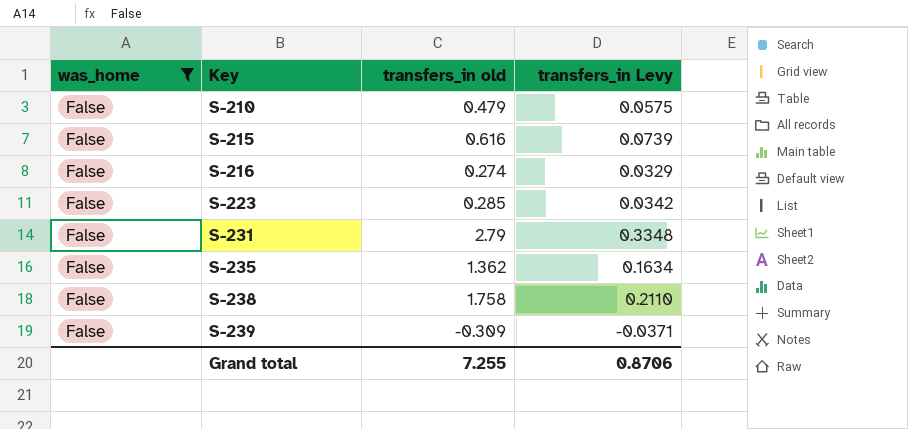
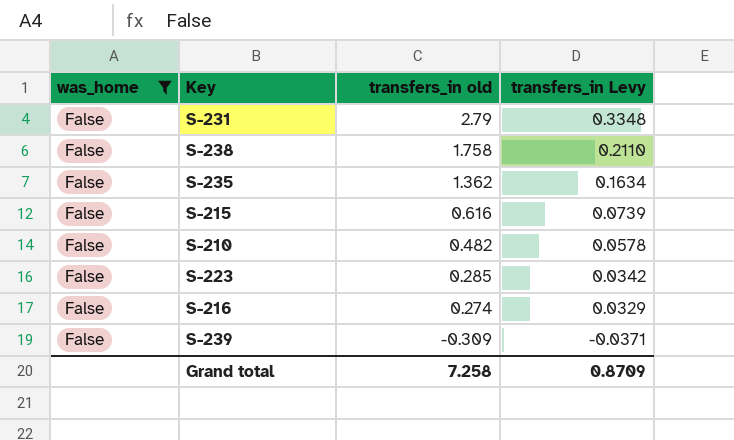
row order: Key ascending -> transfers_in old descending
S-210 | transfers_in old: 0.479 -> 0.482
S-210 | transfers_in Levy: 0.0575 -> 0.0578
Grand total | transfers_in old: 7.255 -> 7.258
Grand total | transfers_in Levy: 0.8706 -> 0.8709

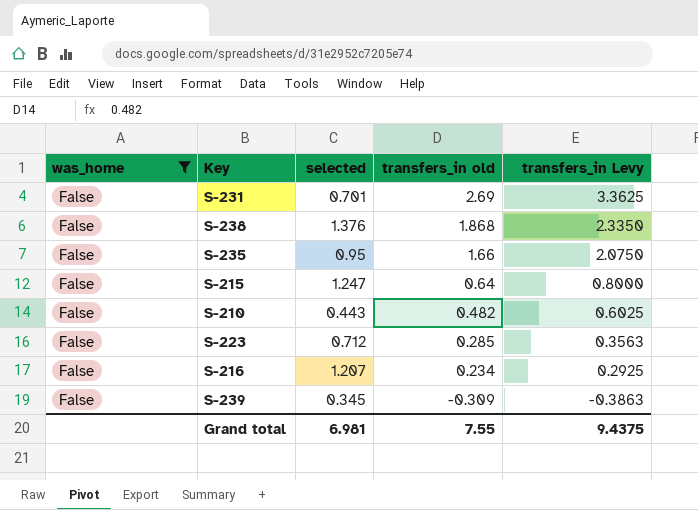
column selected | position: none -> 3
column transfers_in Levy | formula: [transfers_in old] * 0.12 -> [transfers_in old] * 1.25
S-231 | transfers_in old: 2.79 -> 2.69
S-238 | transfers_in old: 1.758 -> 1.868
S-235 | transfers_in old: 1.362 -> 1.66
S-215 | transfers_in old: 0.616 -> 0.64
S-216 | transfers_in old: 0.274 -> 0.234
Grand total | transfers_in old: 7.258 -> 7.55
Grand total | transfers_in Levy: 0.8709 -> 9.4375

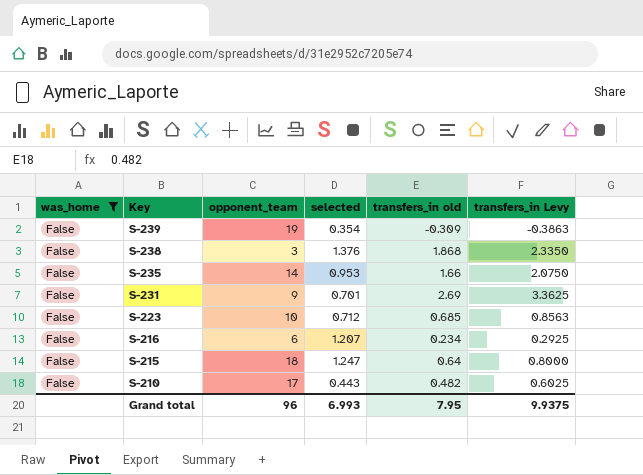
row order: transfers_in old descending -> Key descending
column opponent_team | position: none -> 3
S-239 | selected: 0.345 -> 0.354
S-235 | selected: 0.95 -> 0.953
S-223 | transfers_in old: 0.285 -> 0.685
S-223 | transfers_in Levy: 0.3563 -> 0.8563
Grand total | selected: 6.981 -> 6.993
Grand total | transfers_in old: 7.55 -> 7.95
Grand total | transfers_in Levy: 9.4375 -> 9.9375

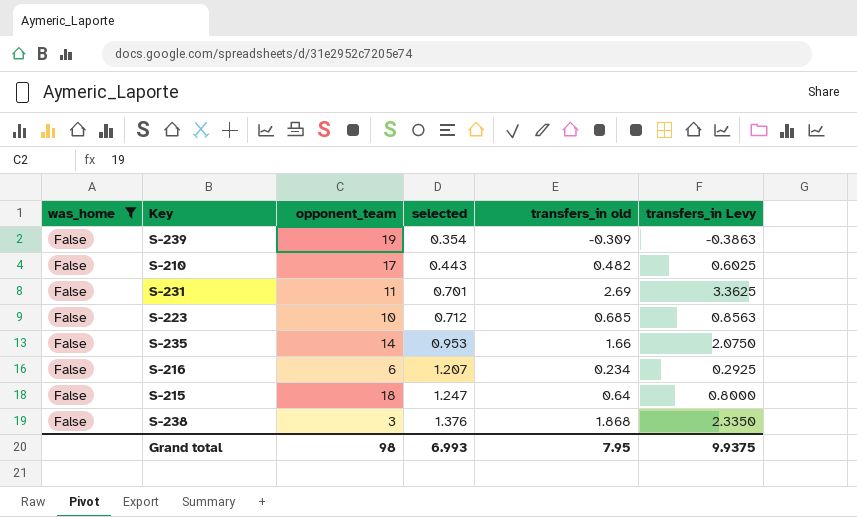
row order: Key descending -> selected ascending
S-231 | opponent_team: 9 -> 11
Grand total | opponent_team: 96 -> 98

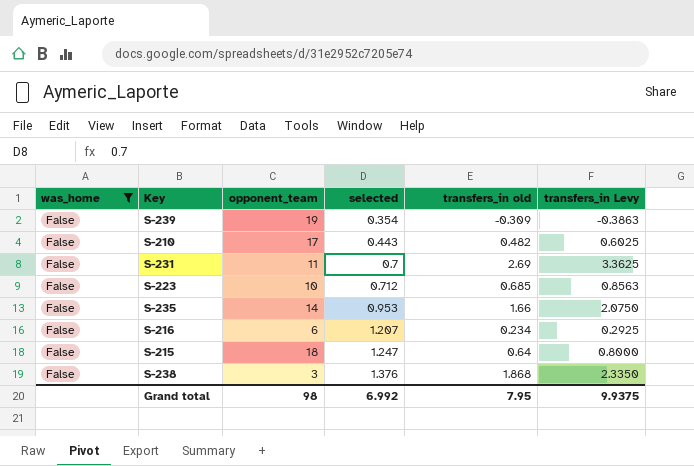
S-231 | selected: 0.701 -> 0.7
Grand total | selected: 6.993 -> 6.992

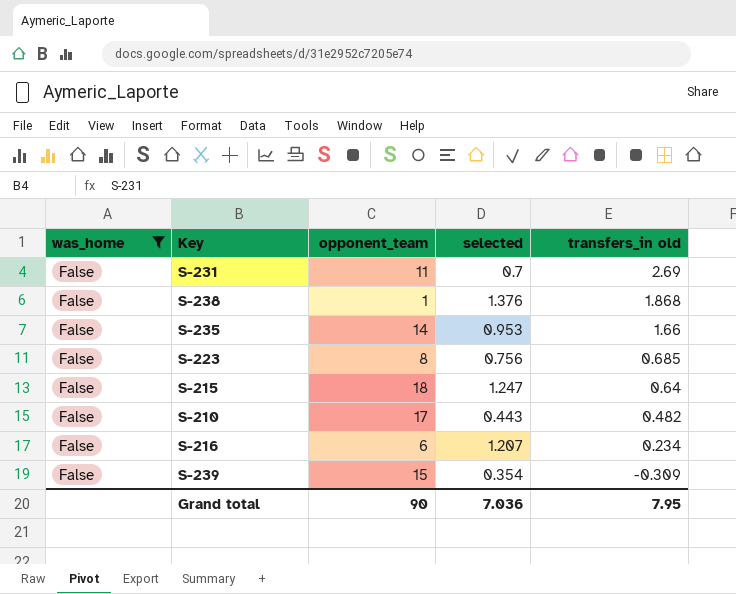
row order: selected ascending -> transfers_in old descending
column transfers_in Levy | formula: [transfers_in old] * 1.25 -> none
S-238 | opponent_team: 3 -> 1
S-223 | opponent_team: 10 -> 8
S-223 | selected: 0.712 -> 0.756
S-239 | opponent_team: 19 -> 15
Grand total | opponent_team: 98 -> 90
Grand total | selected: 6.992 -> 7.036

